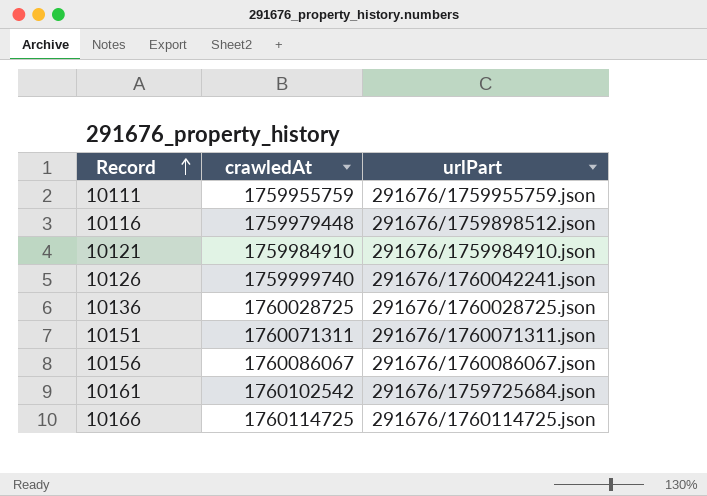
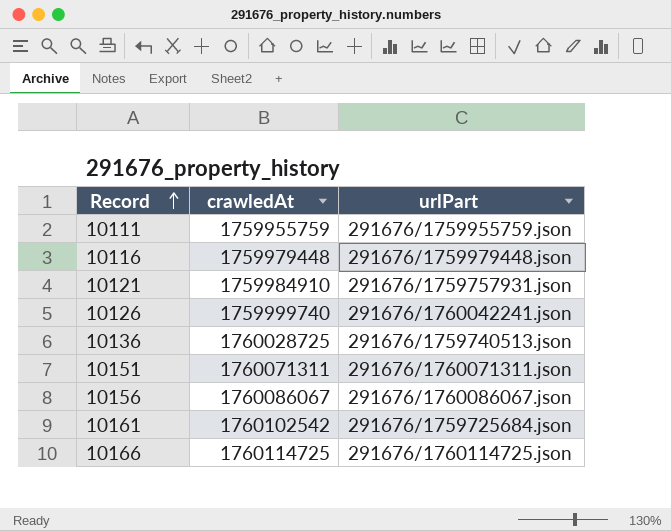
10116 | urlPart: 291676/1759898512.json -> 291676/1759979448.json
10121 | urlPart: 291676/1759984910.json -> 291676/1759757931.json
10136 | urlPart: 291676/1760028725.json -> 291676/1759740513.json

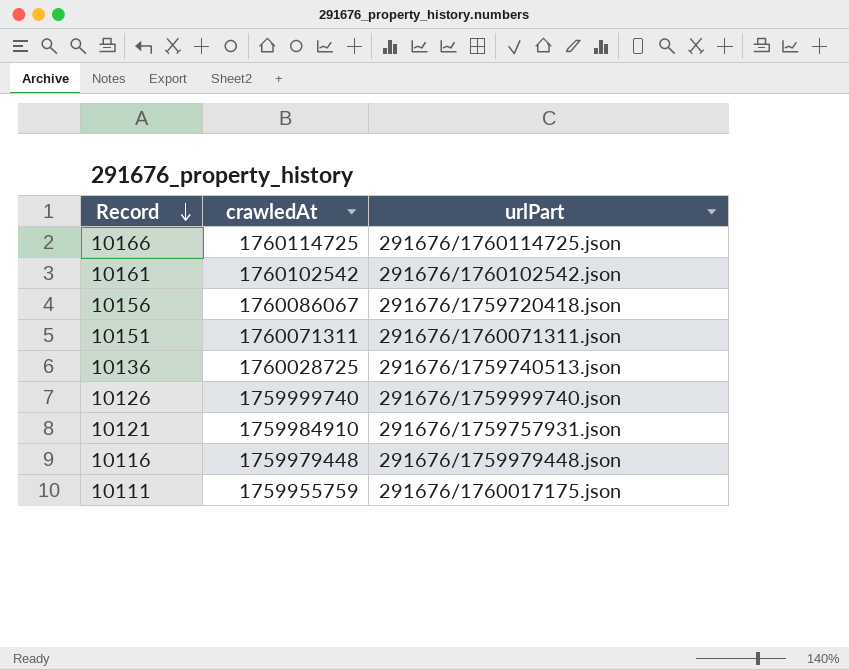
row order: Record ascending -> Record descending
10161 | urlPart: 291676/1759725684.json -> 291676/1760102542.json
10156 | urlPart: 291676/1760086067.json -> 291676/1759720418.json
10126 | urlPart: 291676/1760042241.json -> 291676/1759999740.json
10111 | urlPart: 291676/1759955759.json -> 291676/1760017175.json

